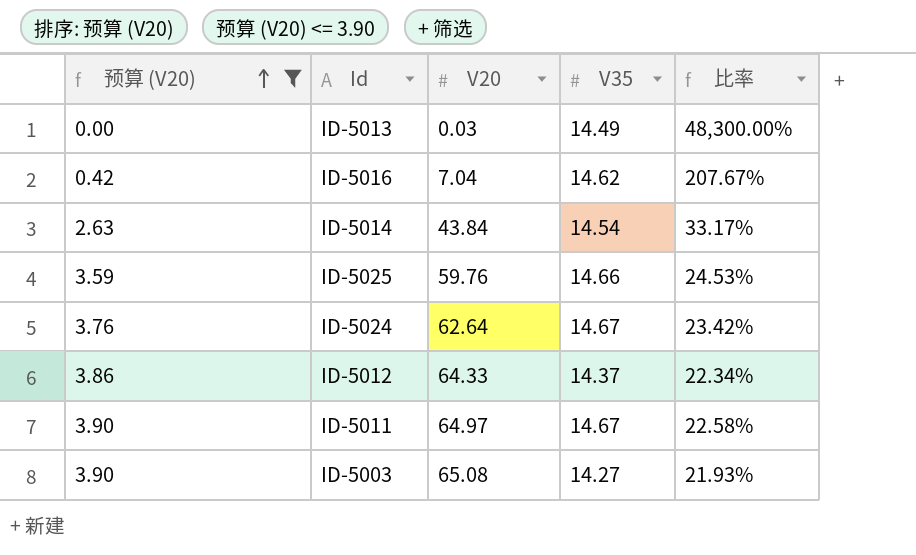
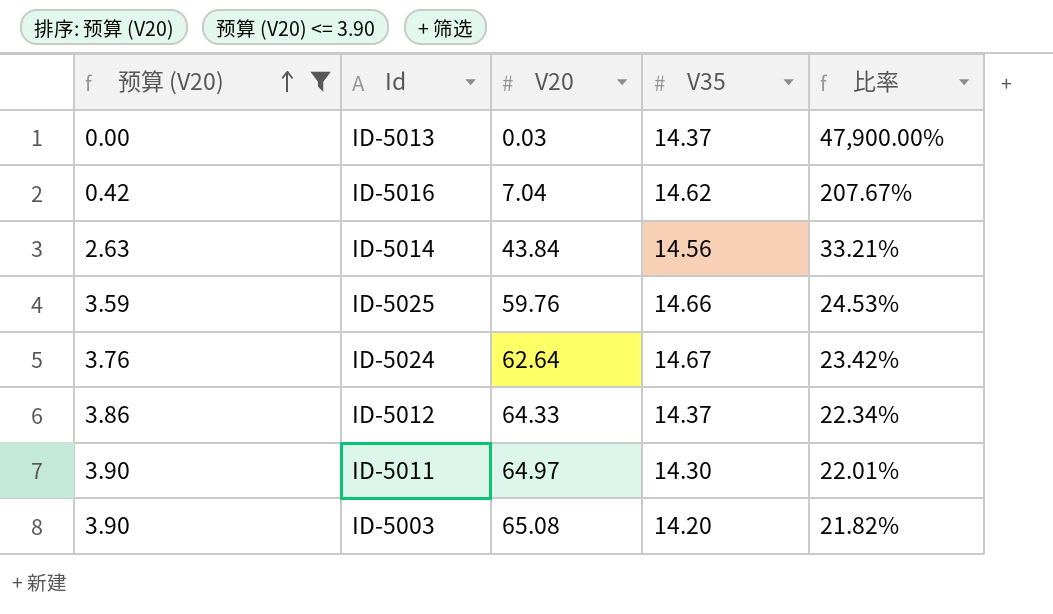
ID-5013 | V35: 14.49 -> 14.37
ID-5013 | 比率: 48,300.00% -> 47,900.00%
ID-5014 | V35: 14.54 -> 14.56
ID-5014 | 比率: 33.17% -> 33.21%
ID-5011 | V35: 14.67 -> 14.30
ID-5011 | 比率: 22.58% -> 22.01%
ID-5003 | V35: 14.27 -> 14.20
ID-5003 | 比率: 21.93% -> 21.82%

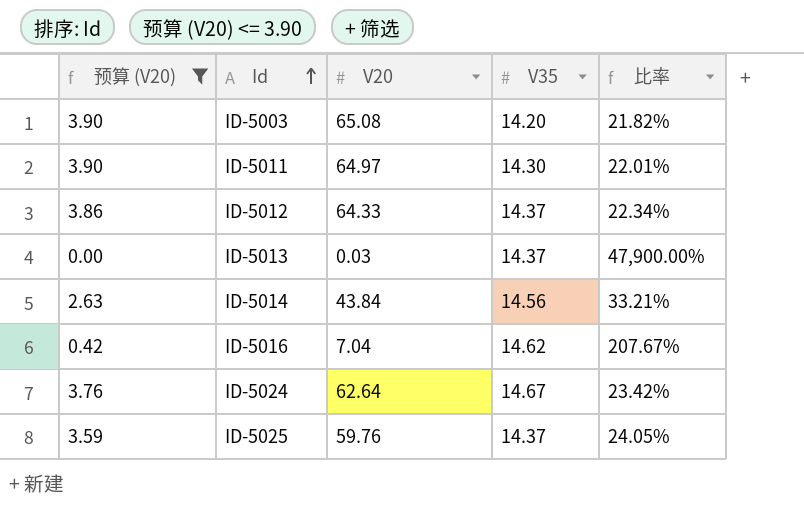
row order: 预算 (V20) ascending -> Id ascending
ID-5025 | V35: 14.66 -> 14.37
ID-5025 | 比率: 24.53% -> 24.05%

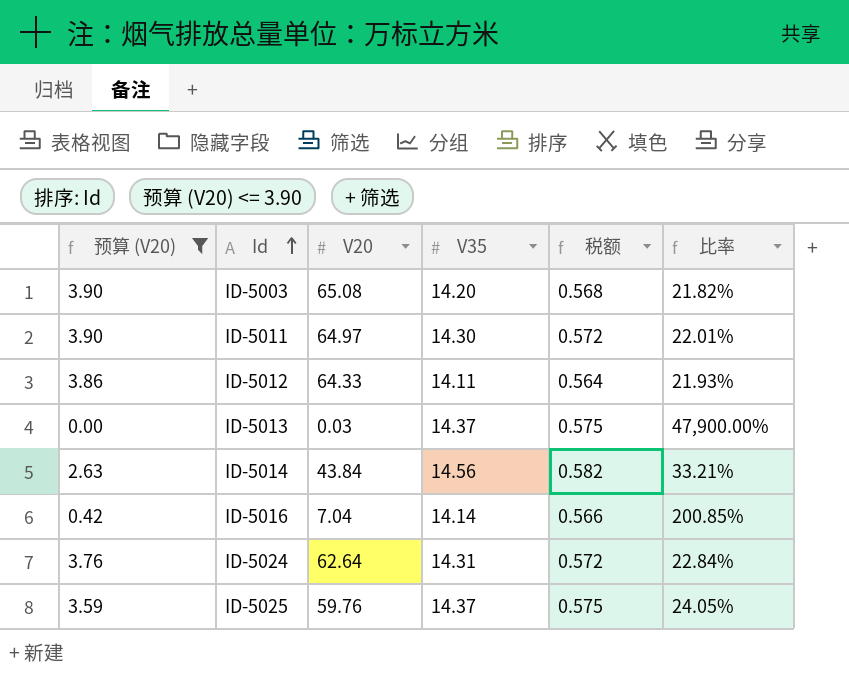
column 税额 | formula: none -> [V35] * 0.04
ID-5012 | V35: 14.37 -> 14.11
ID-5012 | 比率: 22.34% -> 21.93%
ID-5016 | V35: 14.62 -> 14.14
ID-5016 | 比率: 207.67% -> 200.85%
ID-5024 | V35: 14.67 -> 14.31
ID-5024 | 比率: 23.42% -> 22.84%

